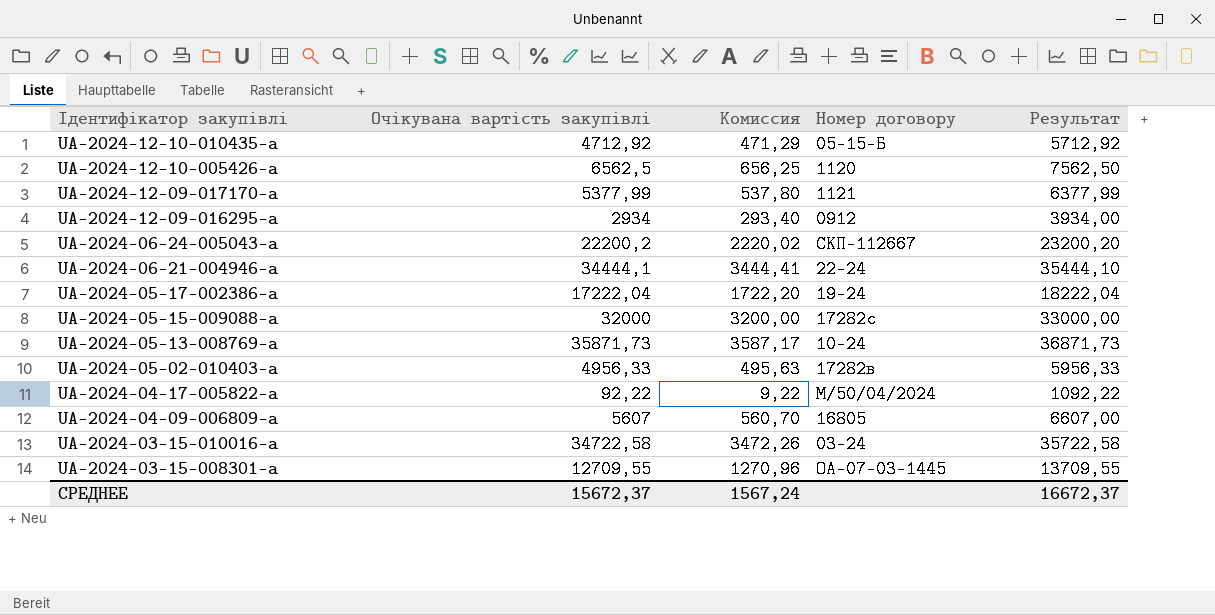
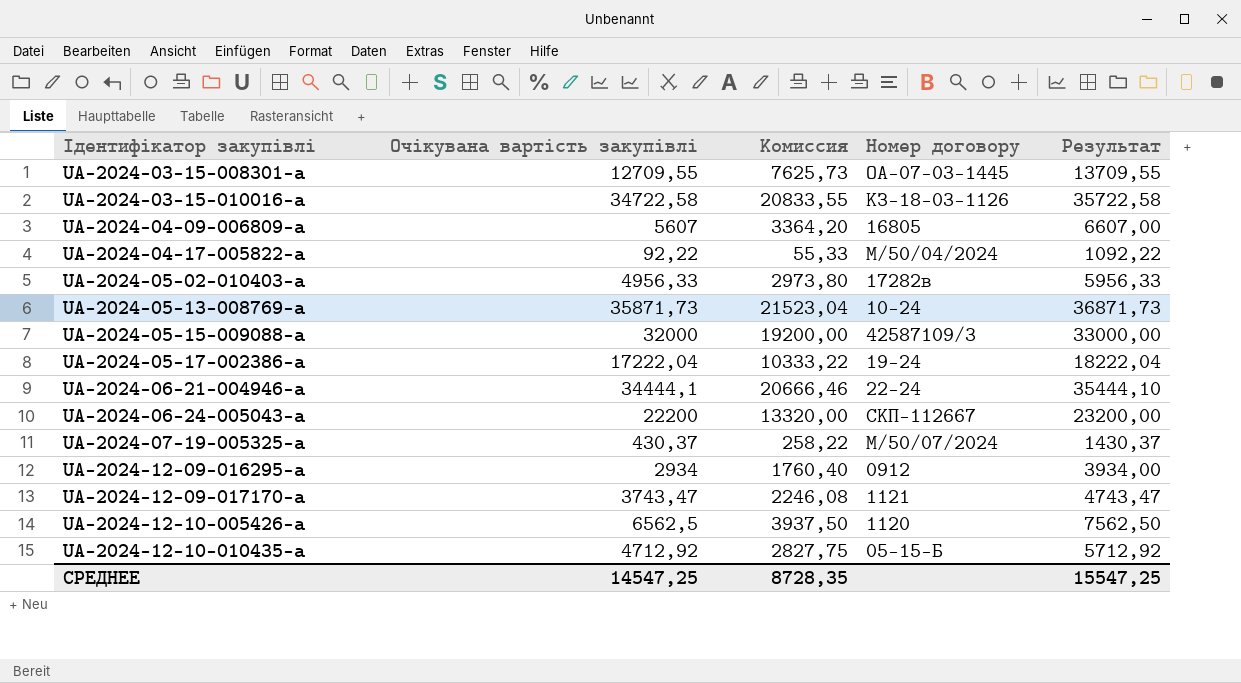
row order: Ідентифікатор закупівлі descending -> Ідентифікатор закупівлі ascending
column Комиссия | formula: [Очікувана вартість закупівлі] * 0,1 -> [Очікувана вартість закупівлі] * 0,6
UA-2024-03-15-010016-a | Номер договору: 03-24 -> КЗ-18-03-1126
UA-2024-05-15-009088-a | Номер договору: 17282с -> 42587109/3
UA-2024-06-24-005043-a | Очікувана вартість закупівлі: 22200,2 -> 22200
UA-2024-06-24-005043-a | Результат: 23200,20 -> 23200,00
row UA-2024-07-19-005325-a: none -> 430,37 | 258,22 | M/50/07/2024 | 1430,37
UA-2024-12-09-017170-a | Очікувана вартість закупівлі: 5377,99 -> 3743,47
UA-2024-12-09-017170-a | Результат: 6377,99 -> 4743,47
СРЕДНЕЕ | Очікувана вартість закупівлі: 15672,37 -> 14547,25
СРЕДНЕЕ | Комиссия: 1567,24 -> 8728,35
СРЕДНЕЕ | Результат: 16672,37 -> 15547,25

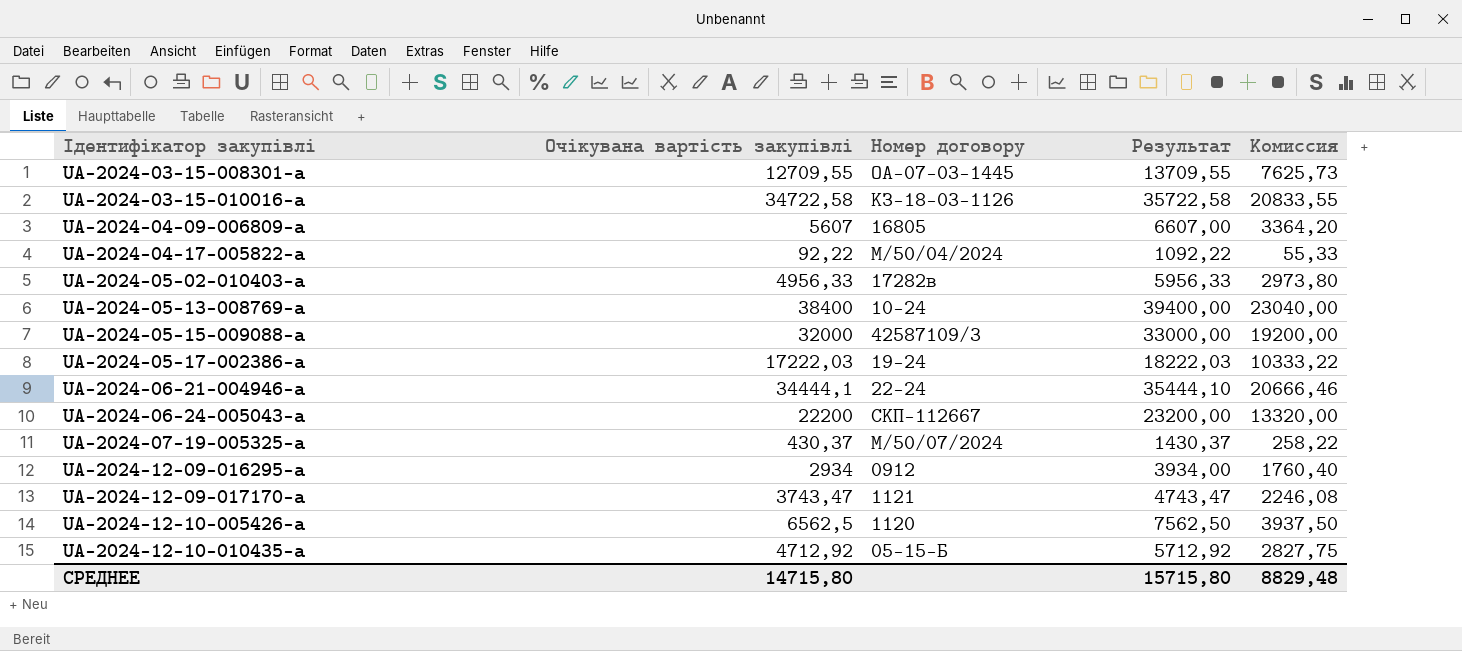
column Комиссия | position: 3 -> 5
UA-2024-05-13-008769-a | Очікувана вартість закупівлі: 35871,73 -> 38400
UA-2024-05-13-008769-a | Результат: 36871,73 -> 39400,00
UA-2024-05-13-008769-a | Комиссия: 21523,04 -> 23040,00
UA-2024-05-17-002386-a | Очікувана вартість закупівлі: 17222,04 -> 17222,03
UA-2024-05-17-002386-a | Результат: 18222,04 -> 18222,03
СРЕДНЕЕ | Очікувана вартість закупівлі: 14547,25 -> 14715,80
СРЕДНЕЕ | Результат: 15547,25 -> 15715,80
СРЕДНЕЕ | Комиссия: 8728,35 -> 8829,48

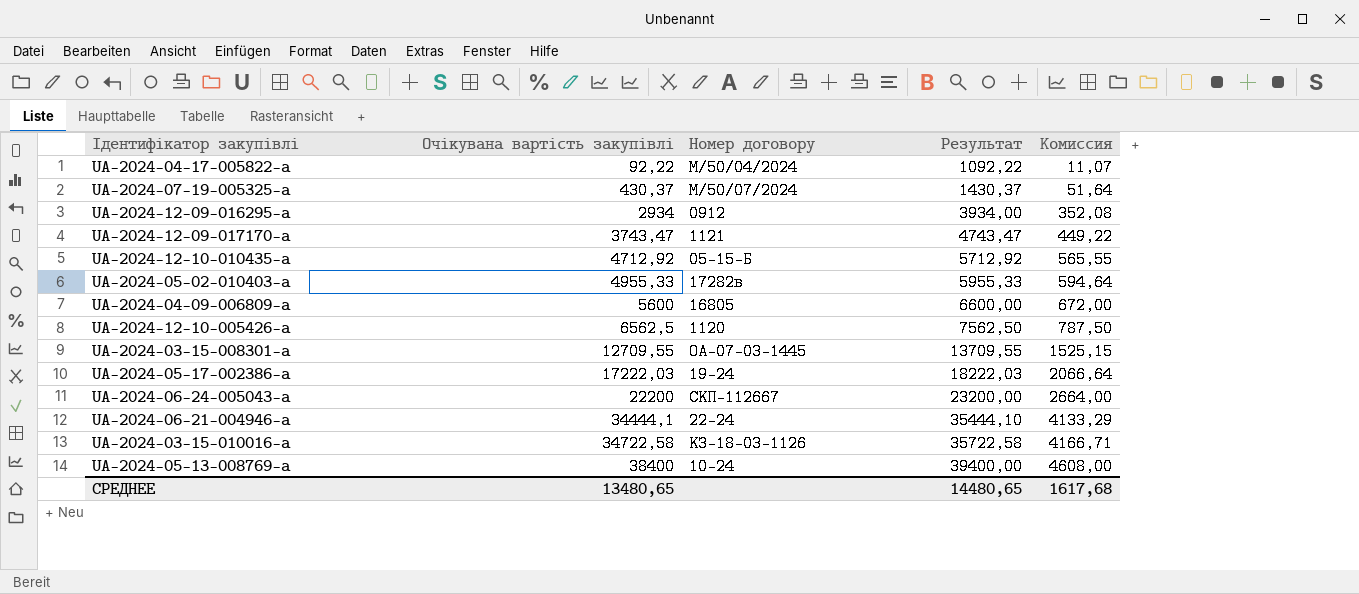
row order: Ідентифікатор закупівлі ascending -> Очікувана вартість закупівлі ascending
column Комиссия | formula: [Очікувана вартість закупівлі] * 0,6 -> [Очікувана вартість закупівлі] * 0,12
row UA-2024-05-15-009088-a: 32000 | 42587109/3 | 33000,00 | 19200,00 -> none
UA-2024-05-02-010403-a | Очікувана вартість закупівлі: 4956,33 -> 4955,33
UA-2024-05-02-010403-a | Результат: 5956,33 -> 5955,33
UA-2024-04-09-006809-a | Очікувана вартість закупівлі: 5607 -> 5600
UA-2024-04-09-006809-a | Результат: 6607,00 -> 6600,00
СРЕДНЕЕ | Очікувана вартість закупівлі: 14715,80 -> 13480,65
СРЕДНЕЕ | Результат: 15715,80 -> 14480,65
СРЕДНЕЕ | Комиссия: 8829,48 -> 1617,68

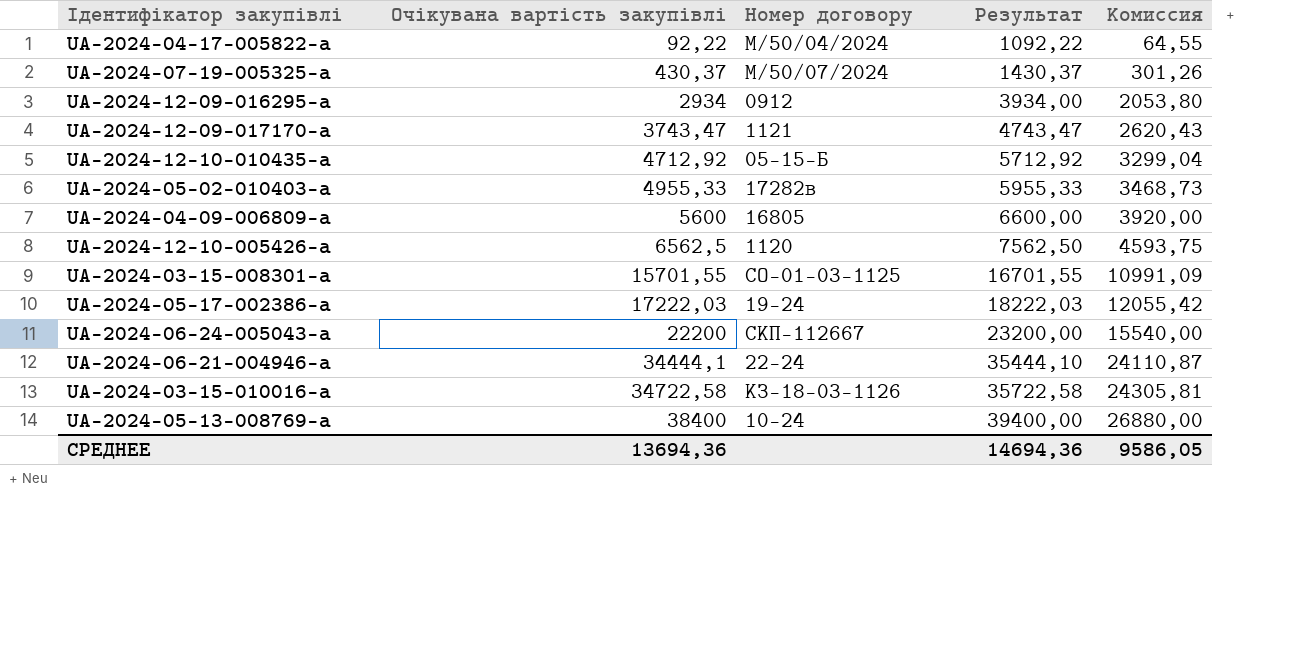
column Комиссия | formula: [Очікувана вартість закупівлі] * 0,12 -> [Очікувана вартість закупівлі] * 0,7
UA-2024-03-15-008301-a | Очікувана вартість закупівлі: 12709,55 -> 15701,55
UA-2024-03-15-008301-a | Номер договору: ОА-07-03-1445 -> СО-01-03-1125
UA-2024-03-15-008301-a | Результат: 13709,55 -> 16701,55
СРЕДНЕЕ | Очікувана вартість закупівлі: 13480,65 -> 13694,36
СРЕДНЕЕ | Результат: 14480,65 -> 14694,36
СРЕДНЕЕ | Комиссия: 1617,68 -> 9586,05

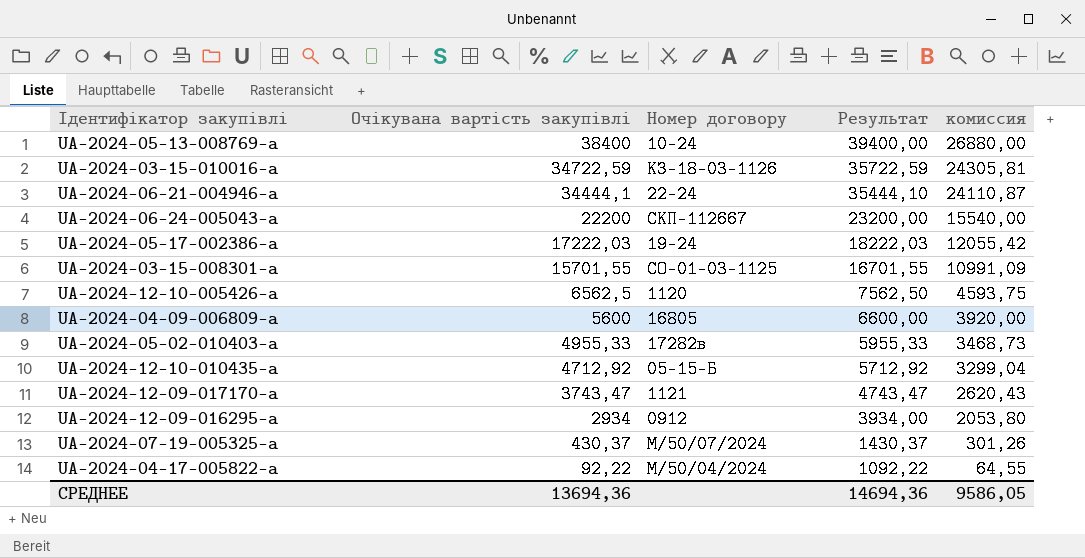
row order: Очікувана вартість закупівлі ascending -> Очікувана вартість закупівлі descending
column name: Комиссия -> комиссия
UA-2024-03-15-010016-a | Очікувана вартість закупівлі: 34722,58 -> 34722,59
UA-2024-03-15-010016-a | Результат: 35722,58 -> 35722,59

